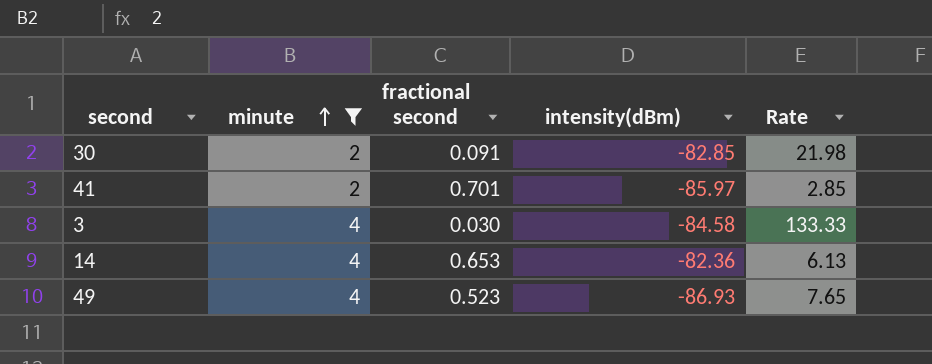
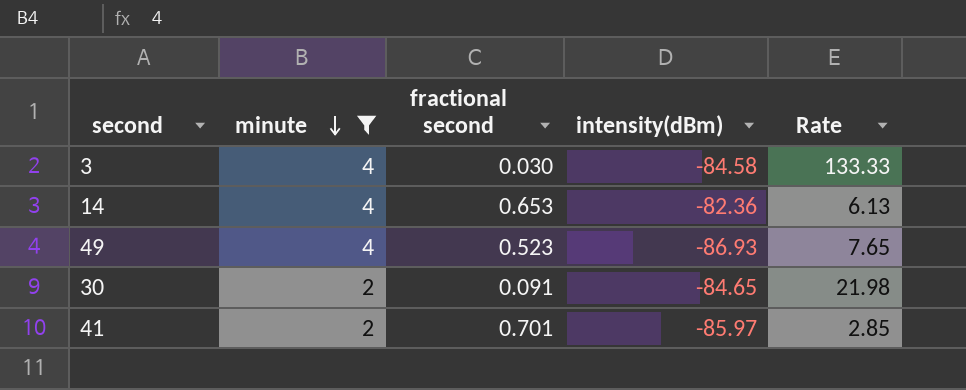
row order: minute ascending -> minute descending
30 | intensity(dBm): -82.85 -> -84.65

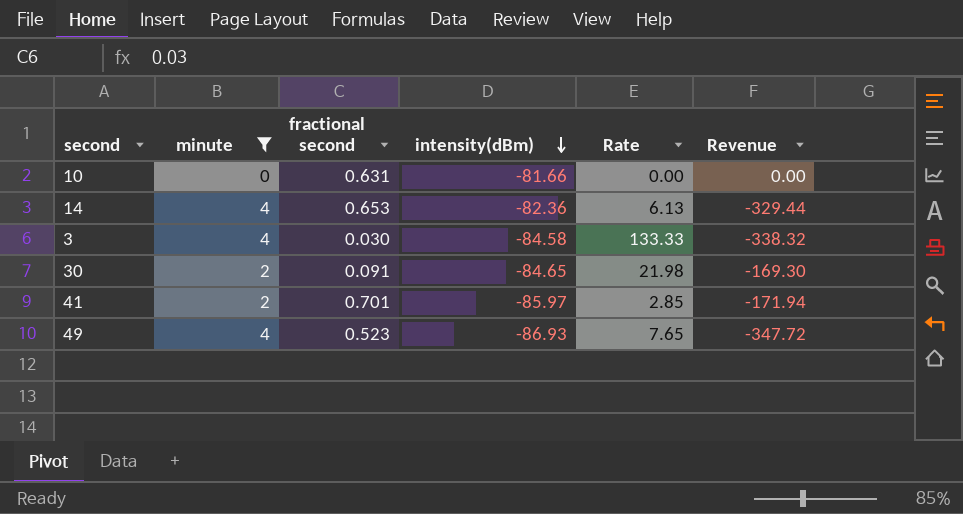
row order: minute descending -> intensity(dBm) descending
column Revenue | formula: none -> [minute] * [intensity(dBm)]
row 10: none -> 0 | 0.631 | -81.66 | 0.00 | 0.00

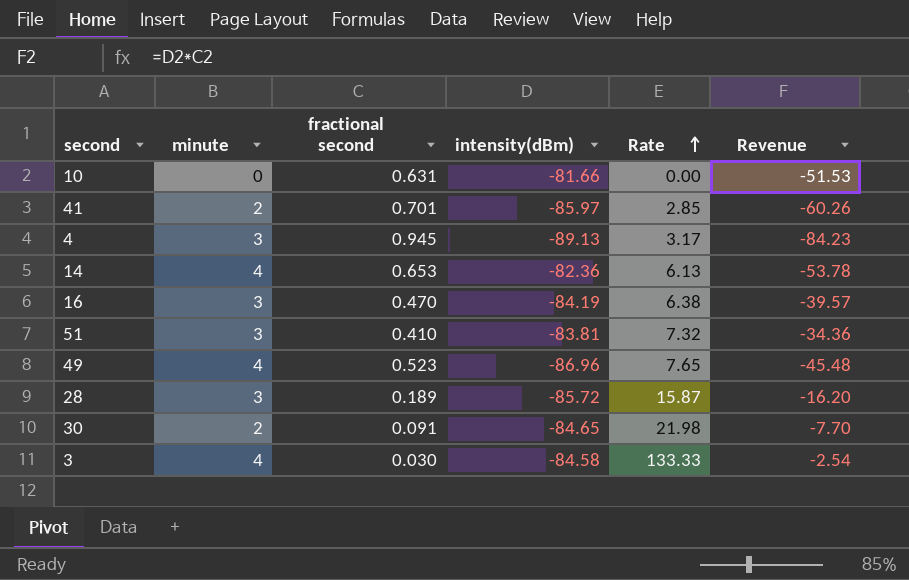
filter: minute != 3 -> none
row order: intensity(dBm) descending -> Rate ascending
column Revenue | formula: [minute] * [intensity(dBm)] -> [fractional second] * [intensity(dBm)]
49 | intensity(dBm): -86.93 -> -86.96

